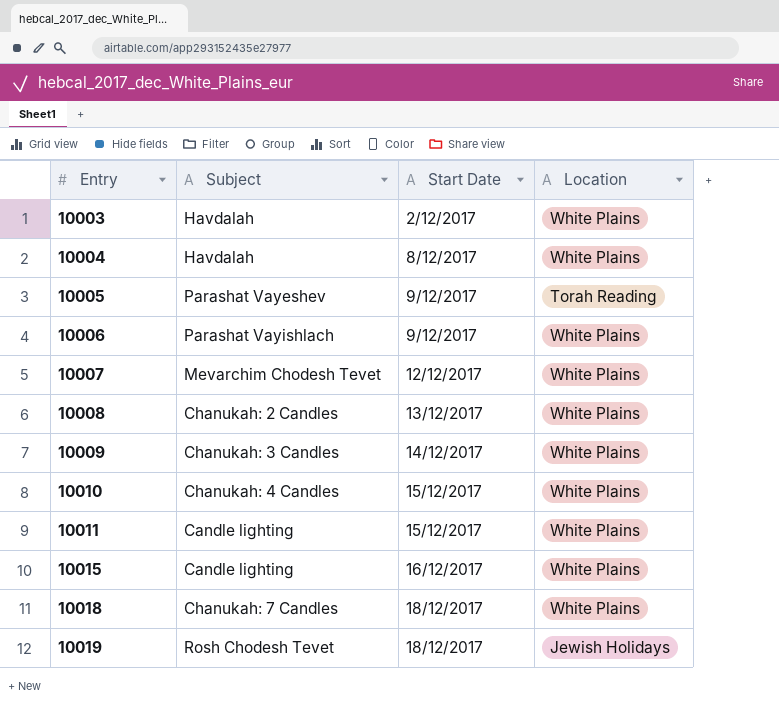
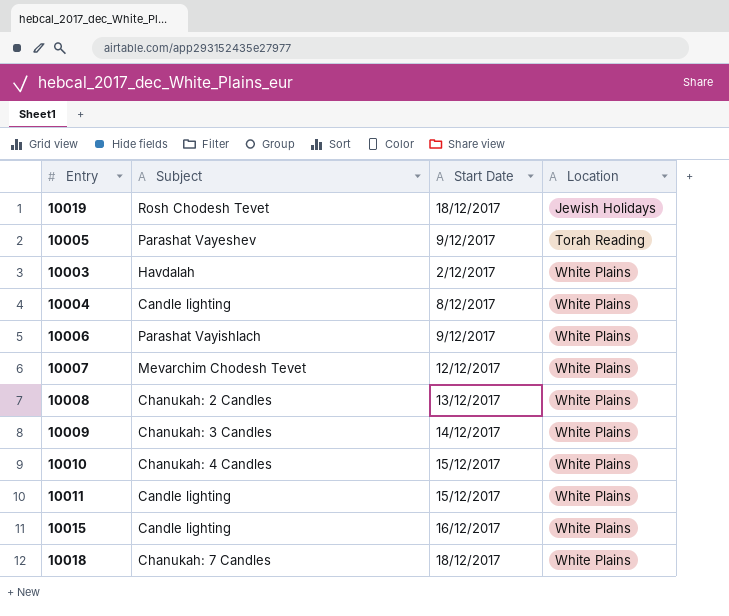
row order: Entry ascending -> Location ascending
10004 | Subject: Havdalah -> Candle lighting

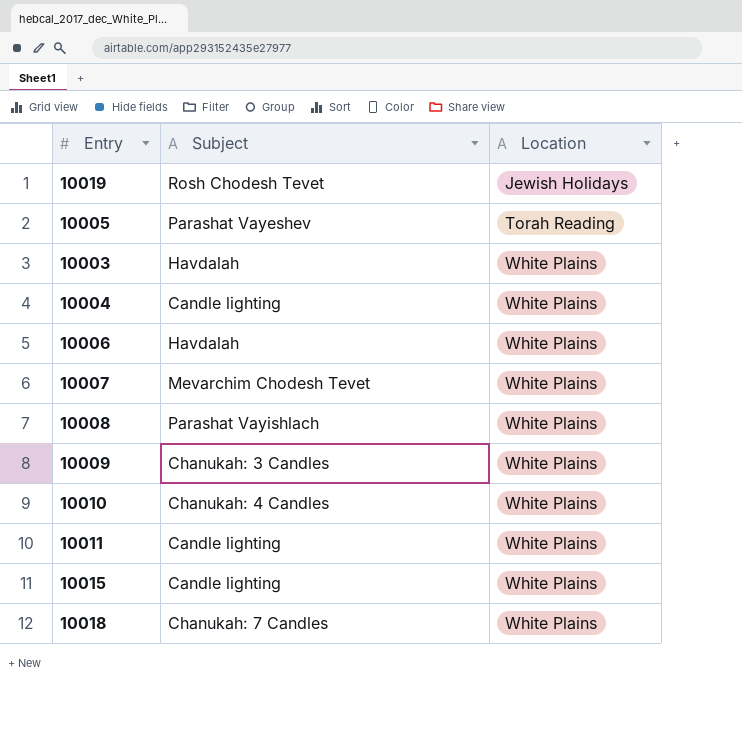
column Start Date | position: 3 -> none
10006 | Subject: Parashat Vayishlach -> Havdalah
10008 | Subject: Chanukah: 2 Candles -> Parashat Vayishlach

